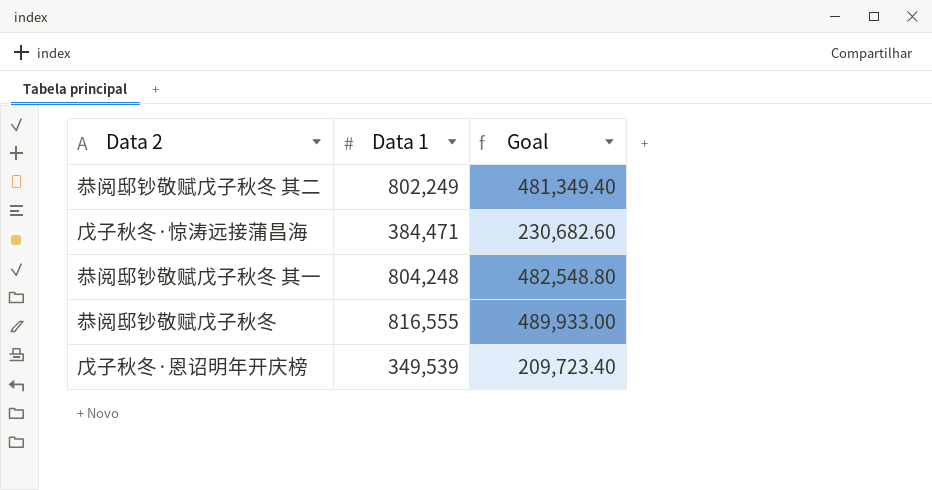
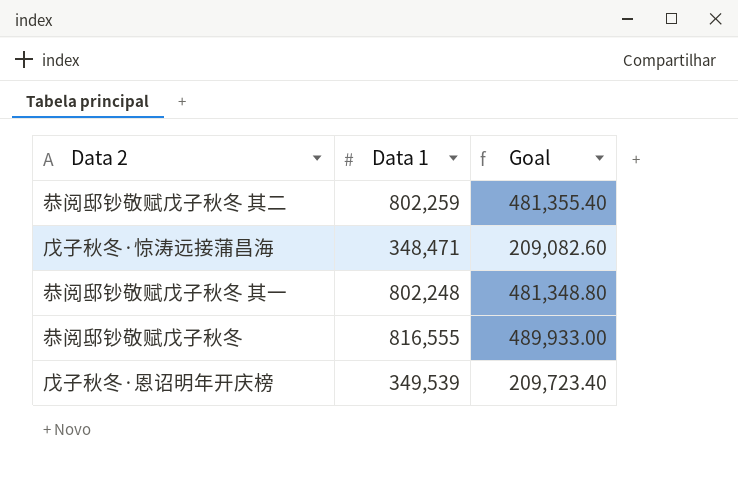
恭阅邸钞敬赋戊子秋冬 其二 | Data 1: 802,249 -> 802,259
恭阅邸钞敬赋戊子秋冬 其二 | Goal: 481,349.40 -> 481,355.40
戊子秋冬·惊涛远接蒲昌海 | Data 1: 384,471 -> 348,471
戊子秋冬·惊涛远接蒲昌海 | Goal: 230,682.60 -> 209,082.60
恭阅邸钞敬赋戊子秋冬 其一 | Data 1: 804,248 -> 802,248
恭阅邸钞敬赋戊子秋冬 其一 | Goal: 482,548.80 -> 481,348.80

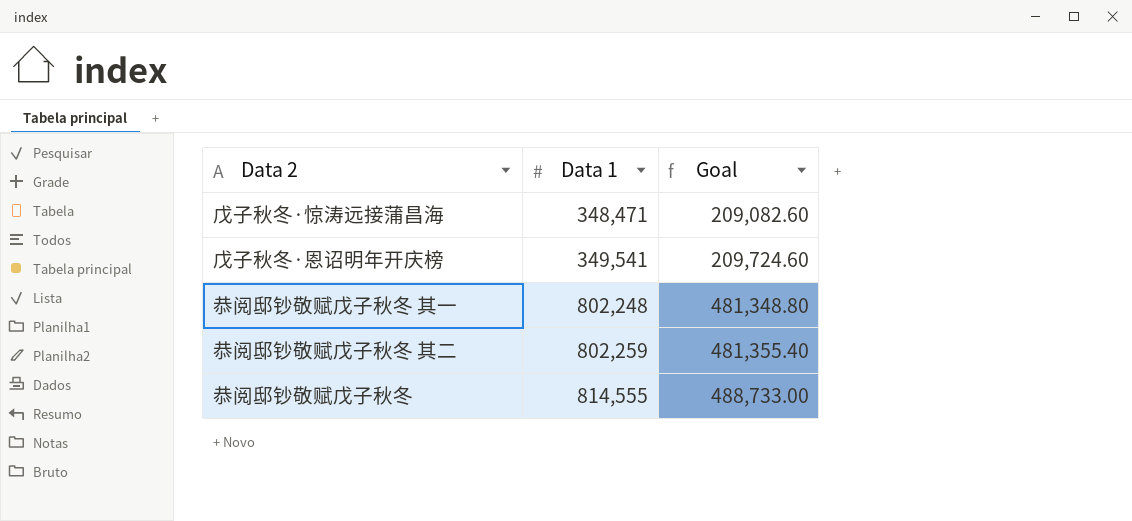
row order: none -> Data 1 ascending
戊子秋冬·恩诏明年开庆榜 | Data 1: 349,539 -> 349,541
戊子秋冬·恩诏明年开庆榜 | Goal: 209,723.40 -> 209,724.60
恭阅邸钞敬赋戊子秋冬 | Data 1: 816,555 -> 814,555
恭阅邸钞敬赋戊子秋冬 | Goal: 489,933.00 -> 488,733.00

